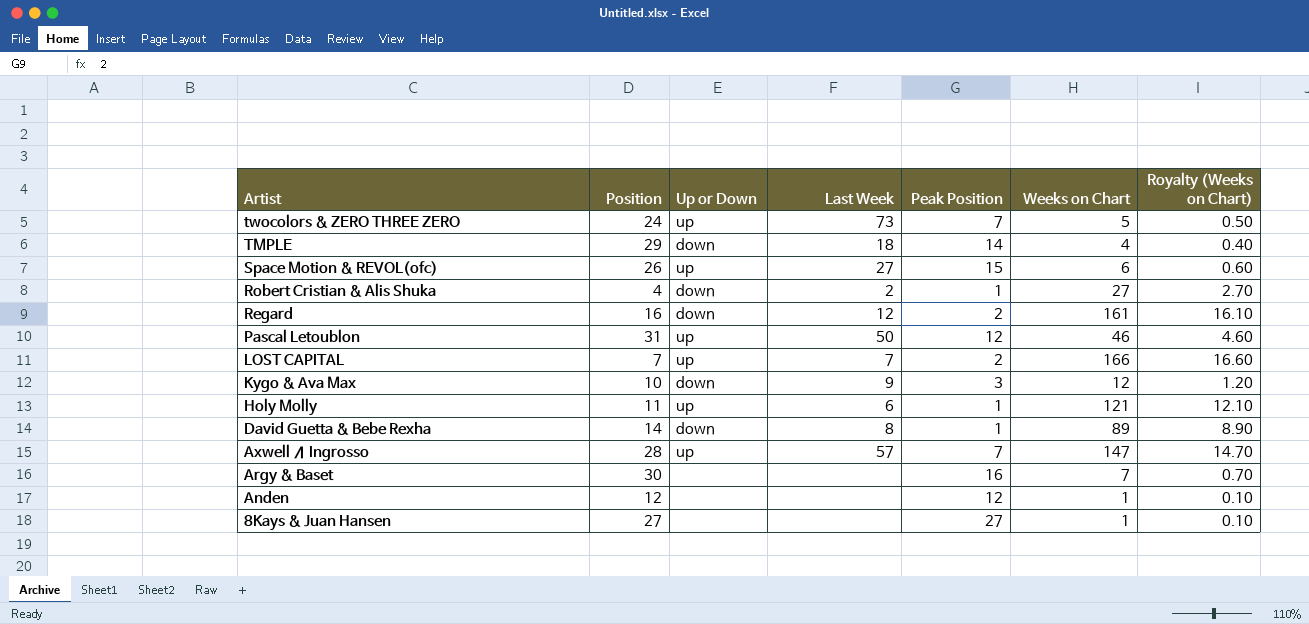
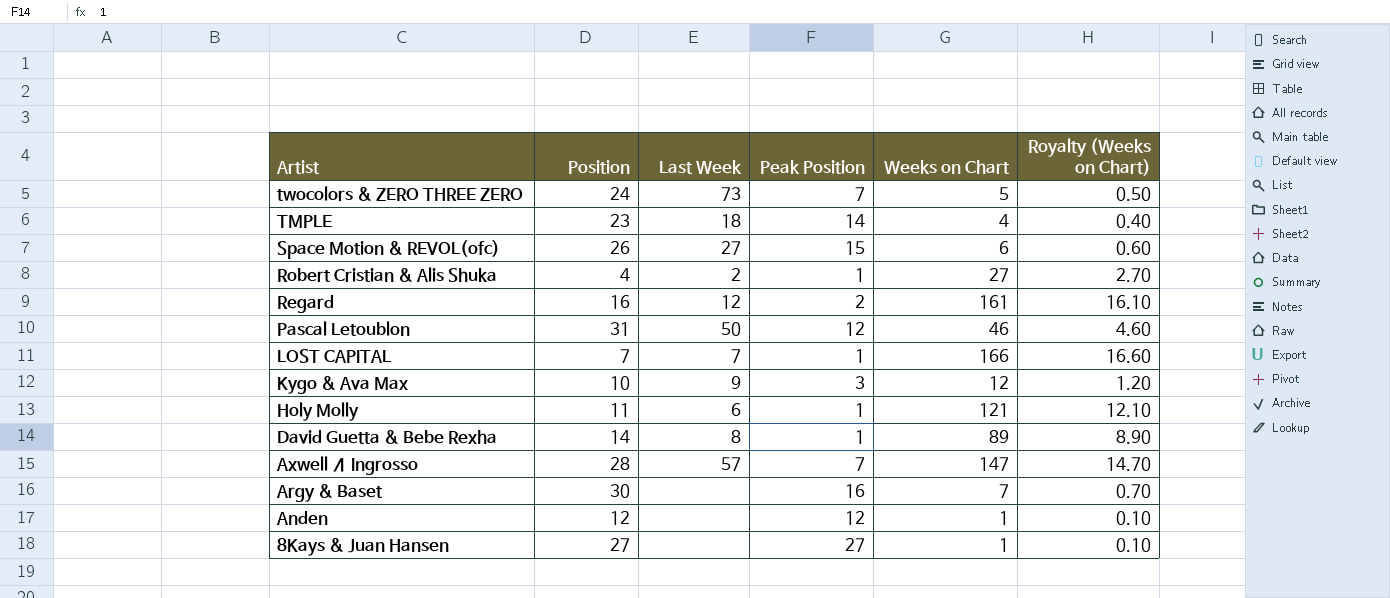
column Up or Down | position: 3 -> none
TMPLE | Position: 29 -> 23
LOST CAPITAL | Peak Position: 2 -> 1

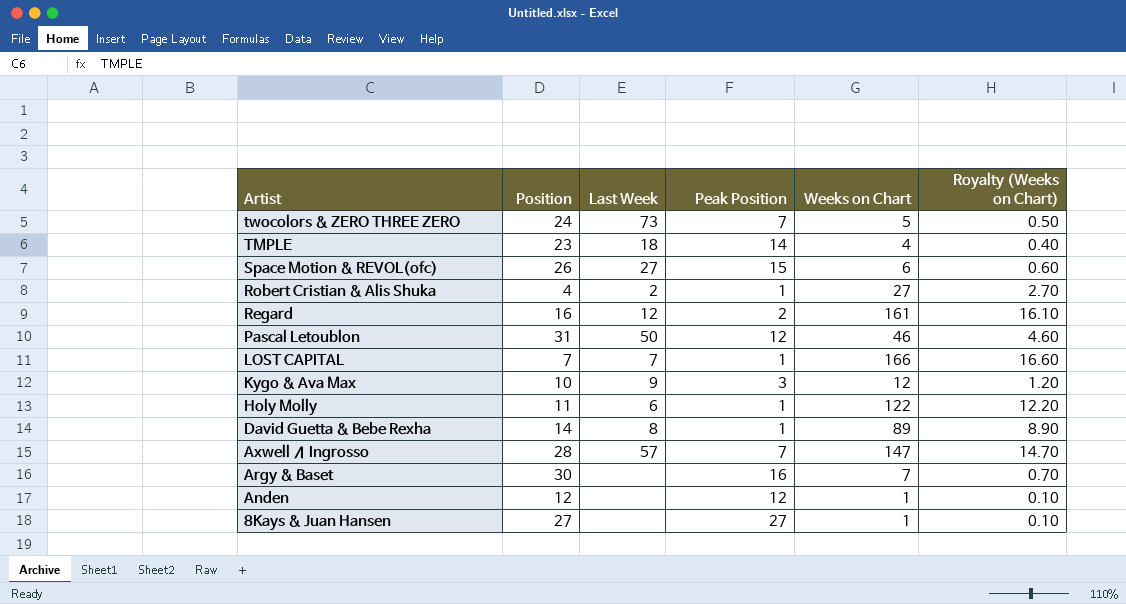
Holy Molly | Weeks on Chart: 121 -> 122
Holy Molly | Royalty (Weeks on Chart): 12.10 -> 12.20

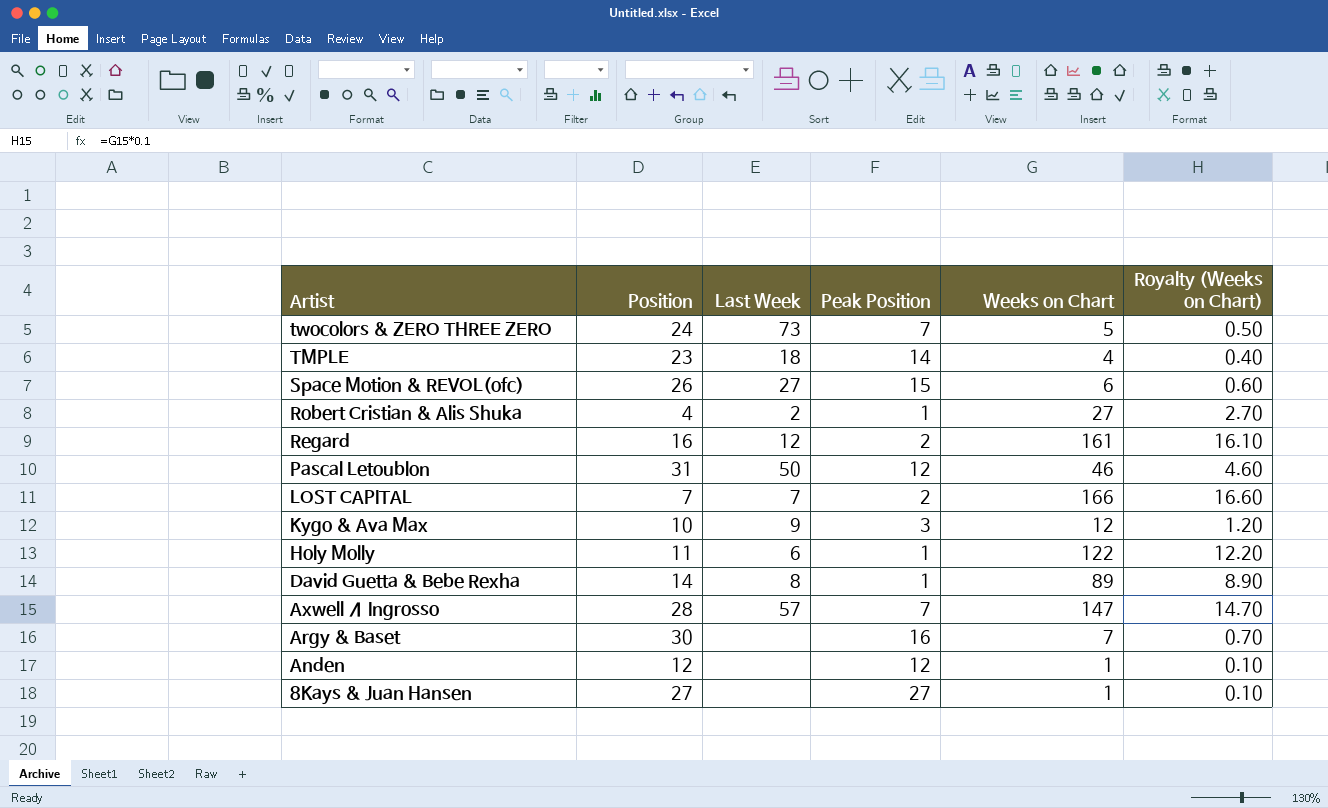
LOST CAPITAL | Peak Position: 1 -> 2

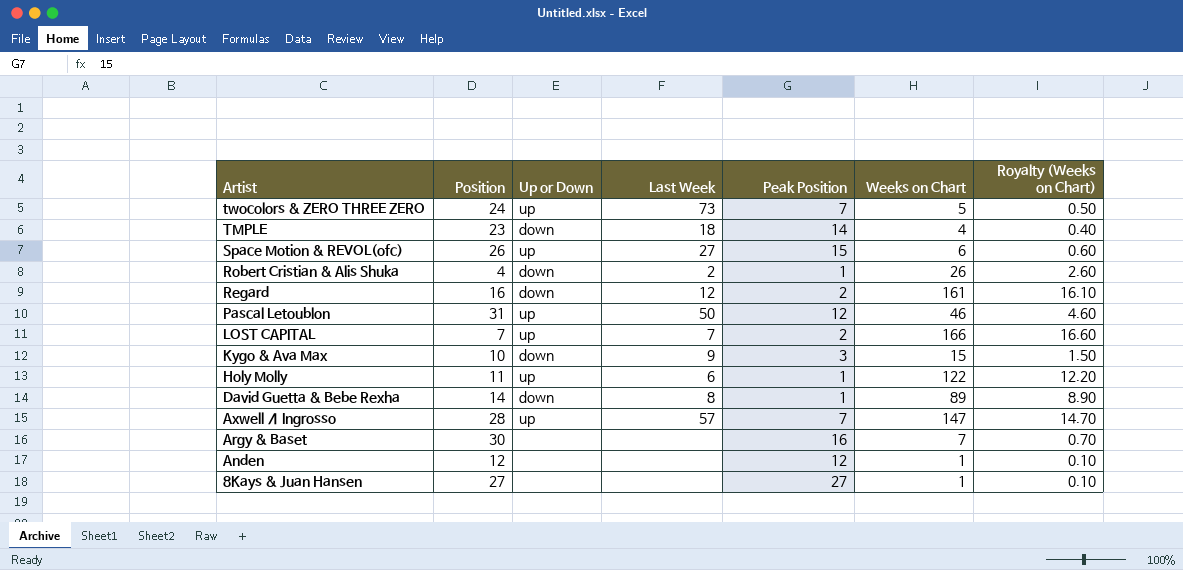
column Up or Down | position: none -> 3
Robert Cristian & Alis Shuka | Weeks on Chart: 27 -> 26
Robert Cristian & Alis Shuka | Royalty (Weeks on Chart): 2.70 -> 2.60
Kygo & Ava Max | Weeks on Chart: 12 -> 15
Kygo & Ava Max | Royalty (Weeks on Chart): 1.20 -> 1.50

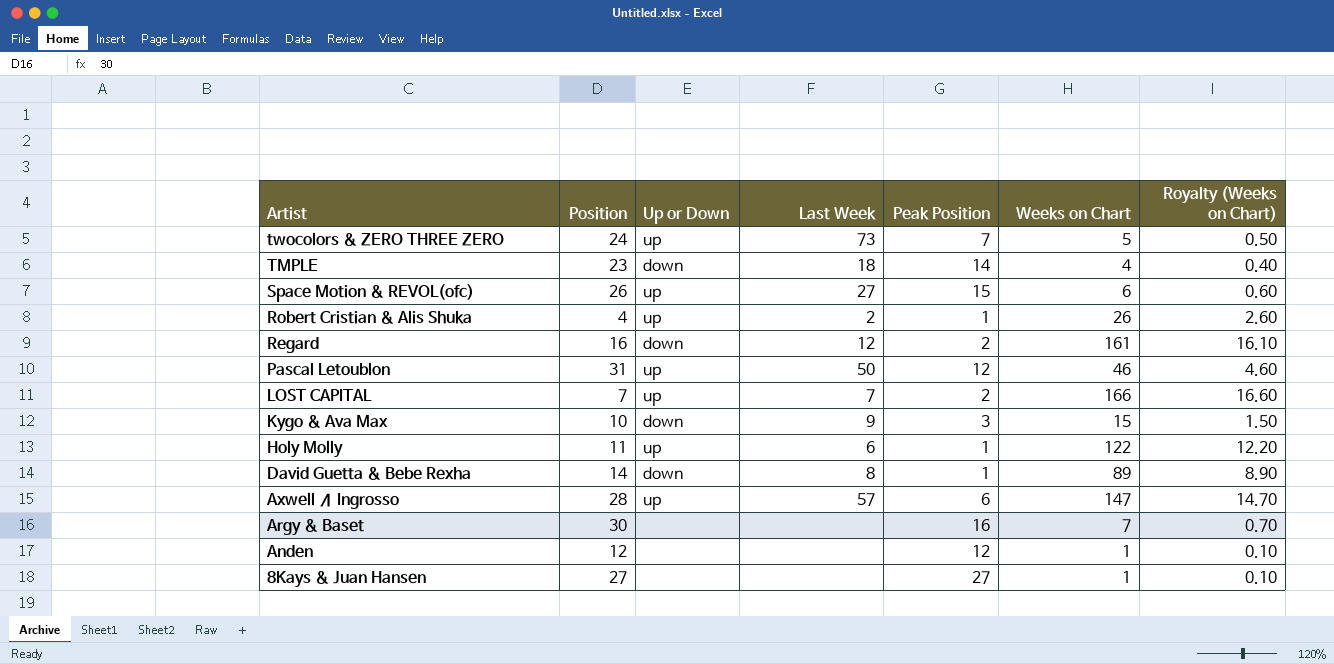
Robert Cristian & Alis Shuka | Up or Down: down -> up
Axwell Λ Ingrosso | Peak Position: 7 -> 6

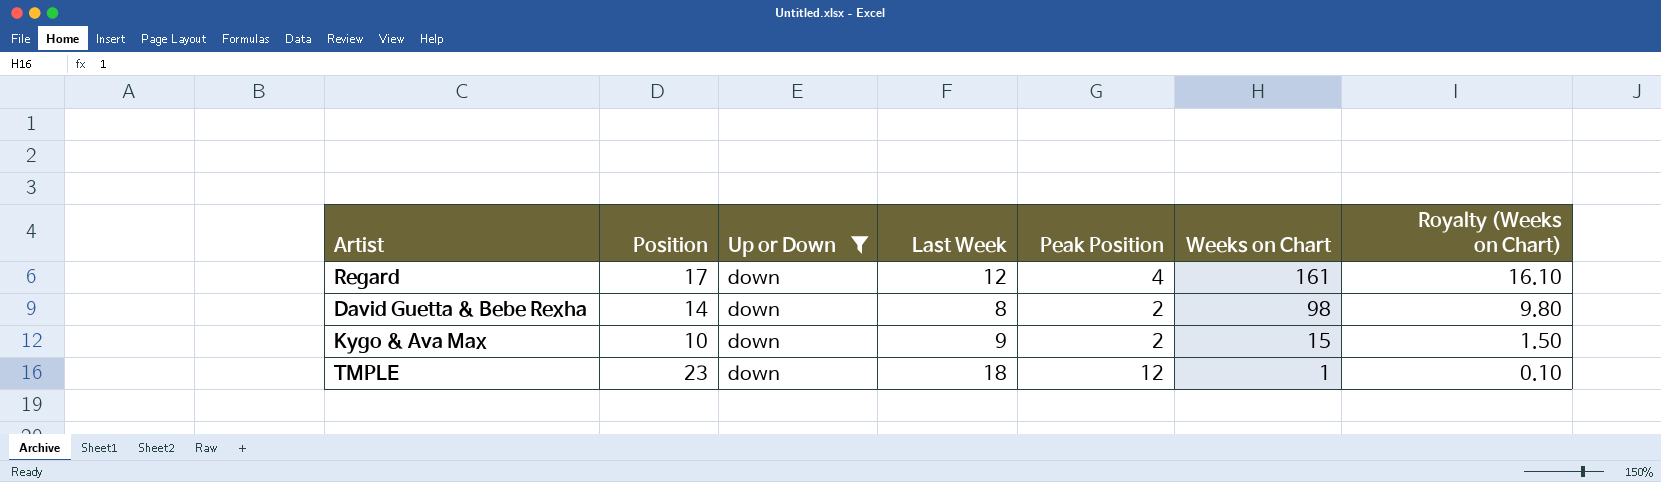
filter: none -> Up or Down = down
row order: Artist descending -> Weeks on Chart descending
Regard | Position: 16 -> 17
Regard | Peak Position: 2 -> 4
David Guetta & Bebe Rexha | Peak Position: 1 -> 2
David Guetta & Bebe Rexha | Weeks on Chart: 89 -> 98
David Guetta & Bebe Rexha | Royalty (Weeks on Chart): 8.90 -> 9.80
Kygo & Ava Max | Peak Position: 3 -> 2
TMPLE | Peak Position: 14 -> 12
TMPLE | Weeks on Chart: 4 -> 1
TMPLE | Royalty (Weeks on Chart): 0.40 -> 0.10

